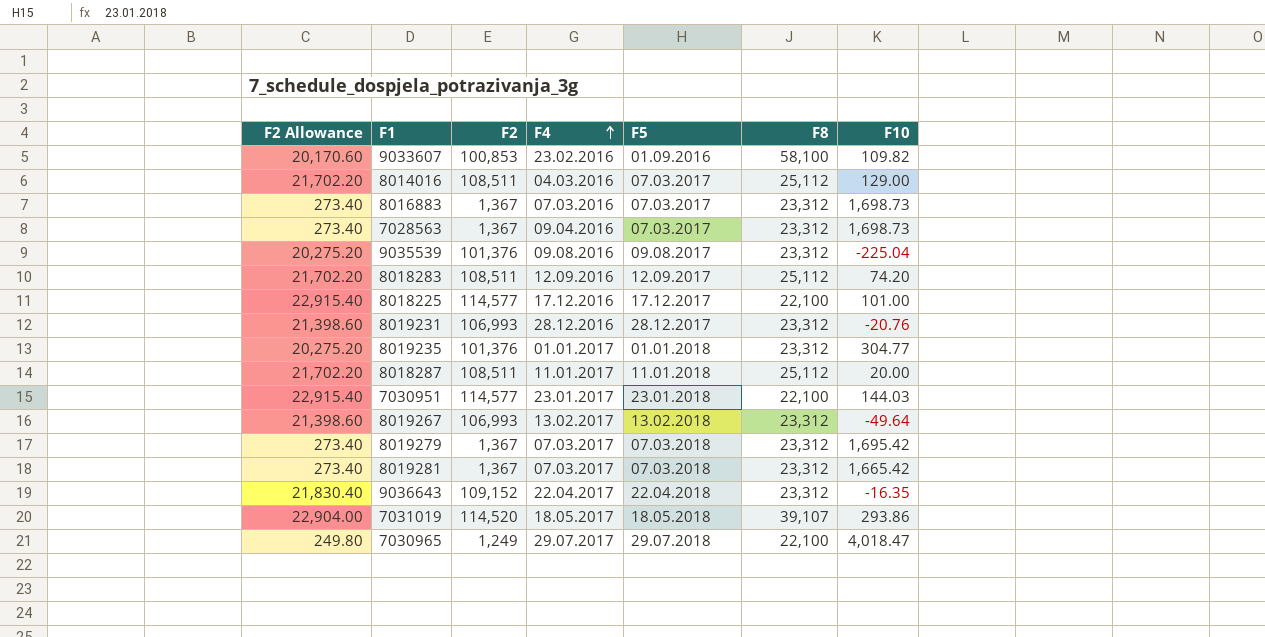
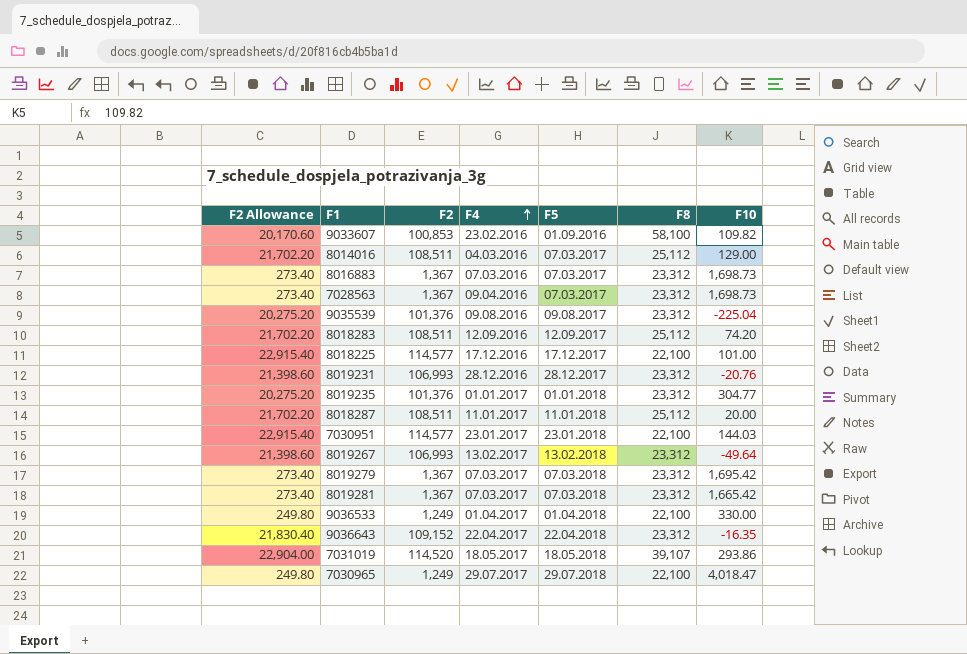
row 9036533: none -> 249.80 | 1,249 | 01.04.2017 | 01.04.2018 | 22,100 | 330.00

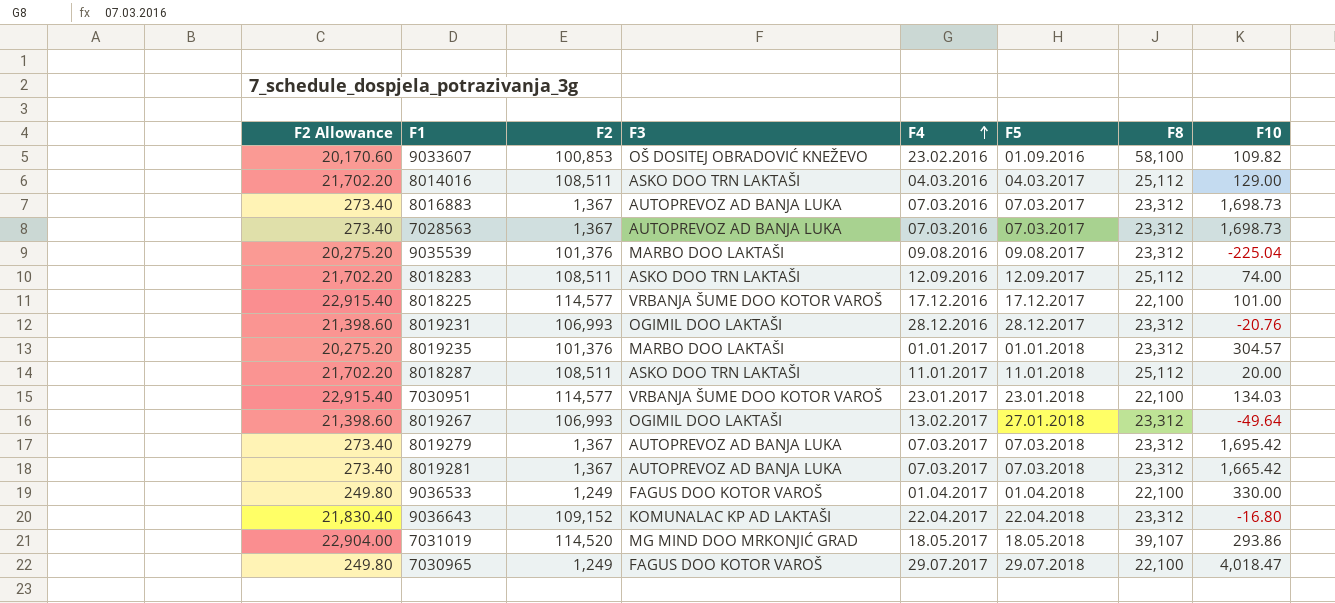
column F3 | position: none -> 4
8014016 | F5: 07.03.2017 -> 04.03.2017
7028563 | F4: 09.04.2016 -> 07.03.2016
8018283 | F10: 74.20 -> 74.00
8019235 | F10: 304.77 -> 304.57
7030951 | F10: 144.03 -> 134.03
8019267 | F5: 13.02.2018 -> 27.01.2018
9036643 | F10: -16.35 -> -16.80

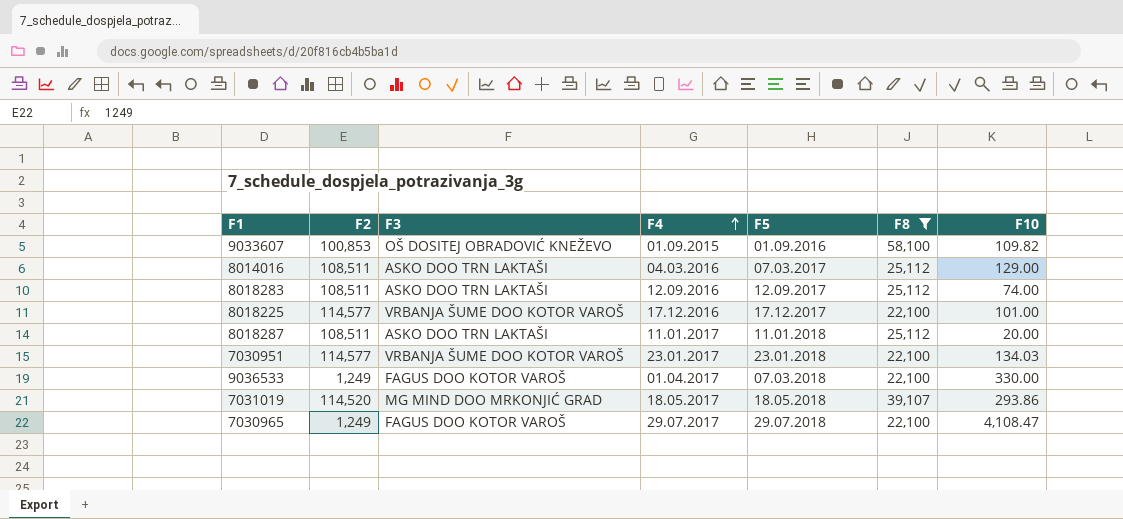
filter: none -> F8 != 23,312
column F2 Allowance | formula: [F2] * 0.2 -> none
9033607 | F4: 23.02.2016 -> 01.09.2015
8014016 | F5: 04.03.2017 -> 07.03.2017
9036533 | F5: 01.04.2018 -> 07.03.2018
7030965 | F10: 4,018.47 -> 4,108.47

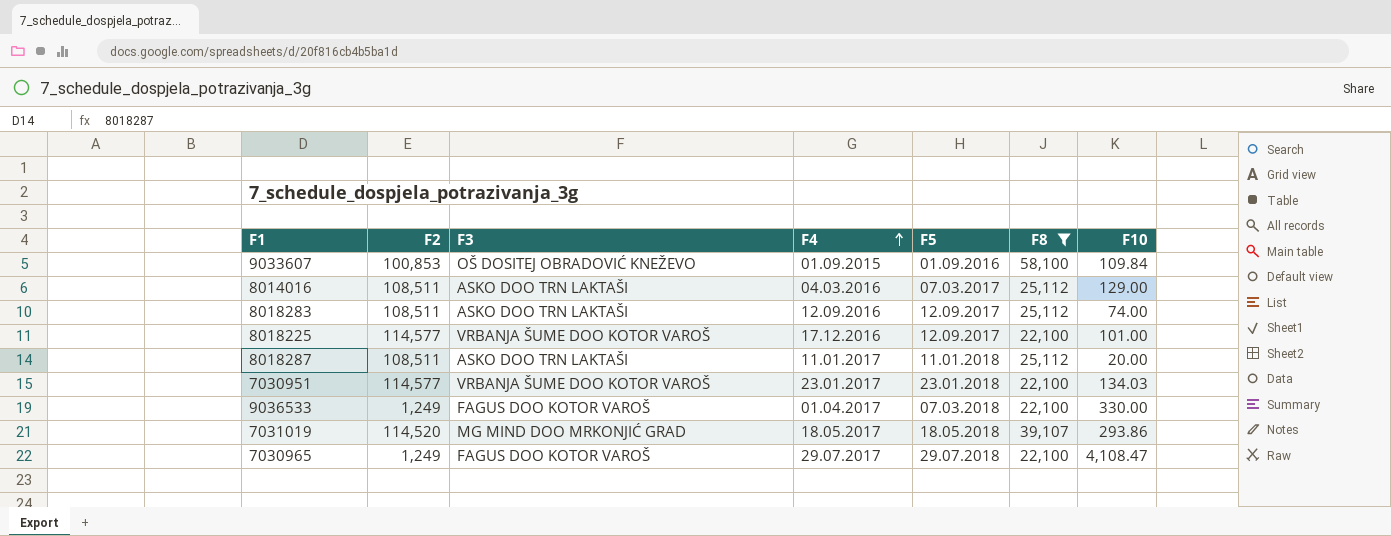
9033607 | F10: 109.82 -> 109.84
8018225 | F5: 17.12.2017 -> 12.09.2017

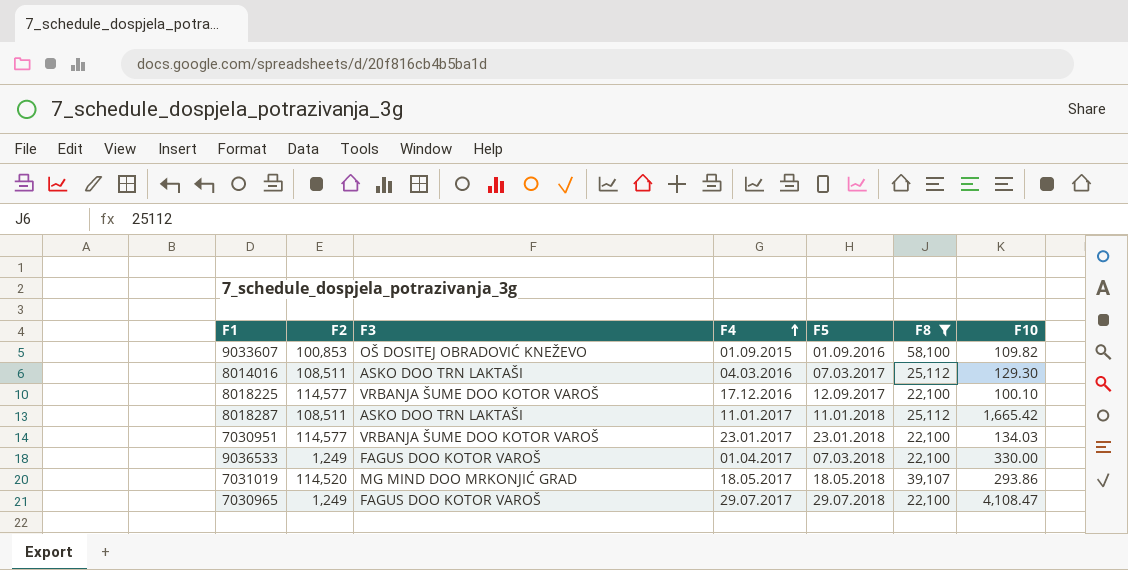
row 8018283: 108,511 | ASKO DOO TRN LAKTAŠI | 12.09.2016 | 12.09.2017 | 25,112 | 74.00 -> none
9033607 | F10: 109.84 -> 109.82
8014016 | F10: 129.00 -> 129.30
8018225 | F10: 101.00 -> 100.10
8018287 | F10: 20.00 -> 1,665.42

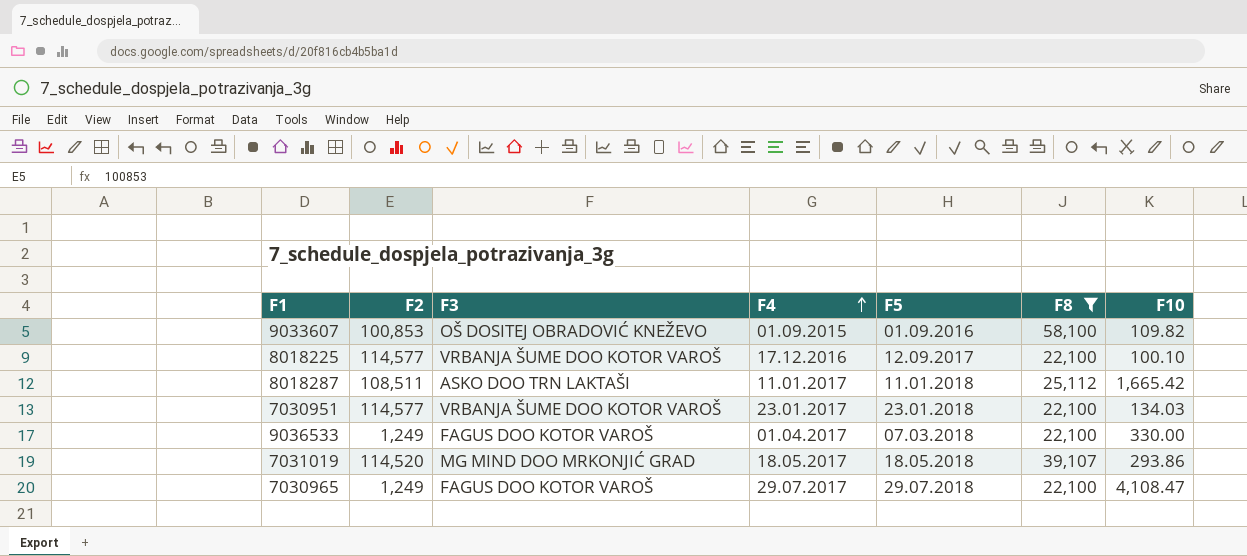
row 8014016: 108,511 | ASKO DOO TRN LAKTAŠI | 04.03.2016 | 07.03.2017 | 25,112 | 129.30 -> none

